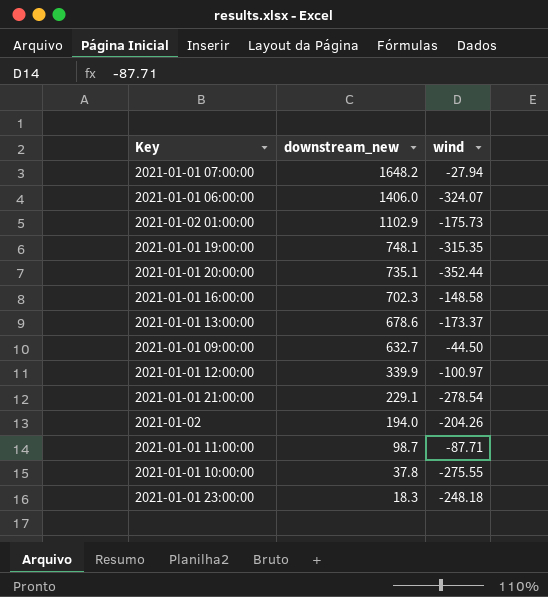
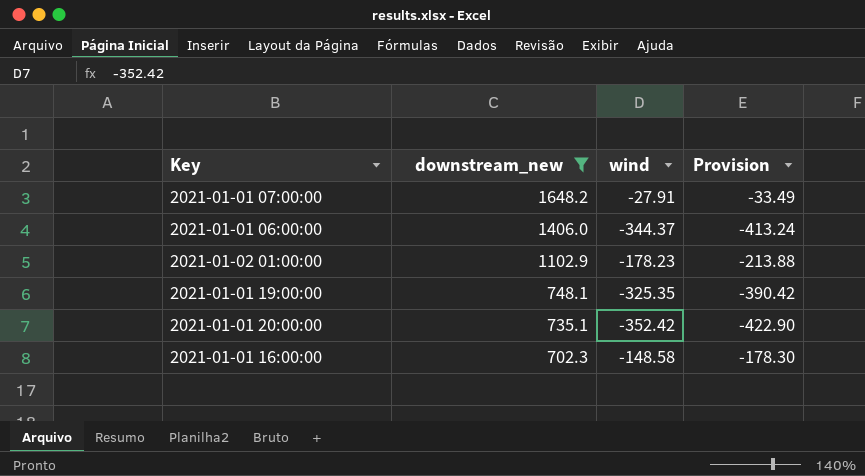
filter: none -> downstream_new >= 702.3
column Provision | formula: none -> [wind] * 1.2
2021-01-01 07:00:00 | wind: -27.94 -> -27.91
2021-01-01 06:00:00 | wind: -324.07 -> -344.37
2021-01-02 01:00:00 | wind: -175.73 -> -178.23
2021-01-01 19:00:00 | wind: -315.35 -> -325.35
2021-01-01 20:00:00 | wind: -352.44 -> -352.42

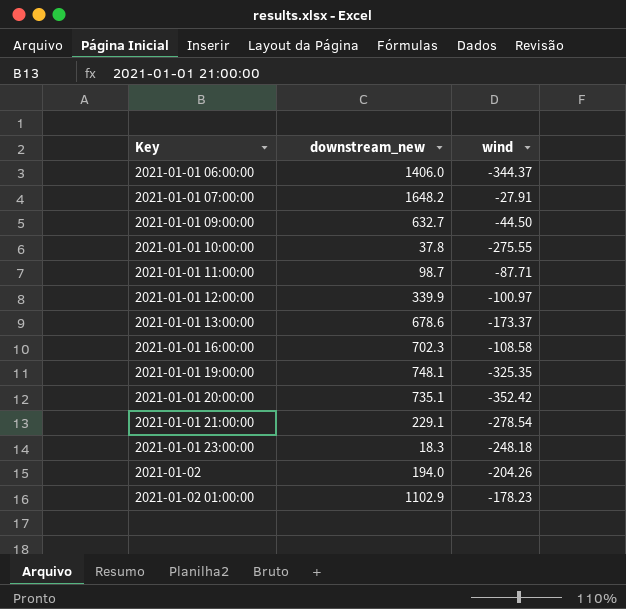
filter: downstream_new >= 702.3 -> none
row order: downstream_new descending -> Key ascending
column Provision | formula: [wind] * 1.2 -> none
2021-01-01 16:00:00 | wind: -148.58 -> -108.58

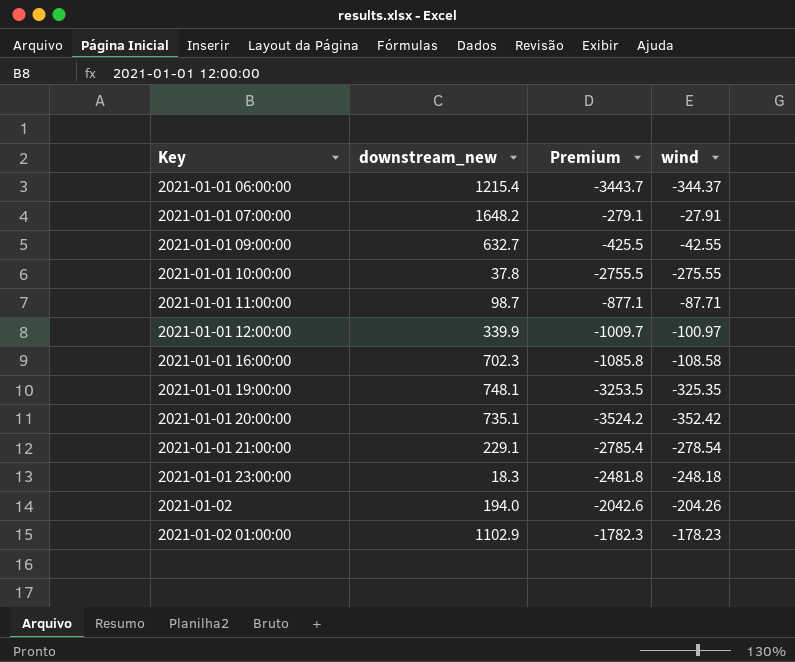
column Premium | formula: none -> [wind] * 10
row 2021-01-01 13:00:00: 678.6 | -173.37 -> none
2021-01-01 06:00:00 | downstream_new: 1406.0 -> 1215.4
2021-01-01 09:00:00 | wind: -44.50 -> -42.55

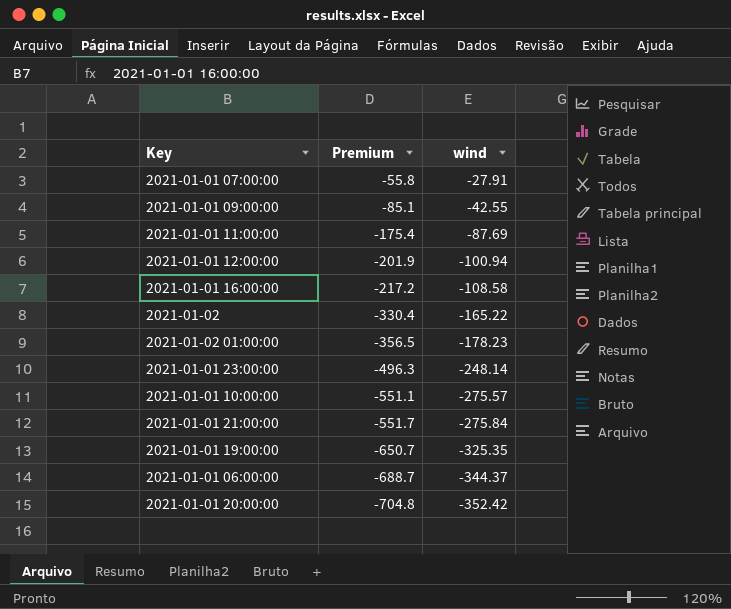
row order: Key ascending -> Premium descending
column downstream_new | position: 2 -> none
column Premium | formula: [wind] * 10 -> [wind] * 2
2021-01-01 11:00:00 | wind: -87.71 -> -87.69
2021-01-01 12:00:00 | wind: -100.97 -> -100.94
2021-01-02 | wind: -204.26 -> -165.22
2021-01-01 23:00:00 | wind: -248.18 -> -248.14
2021-01-01 10:00:00 | wind: -275.55 -> -275.57
2021-01-01 21:00:00 | wind: -278.54 -> -275.84

